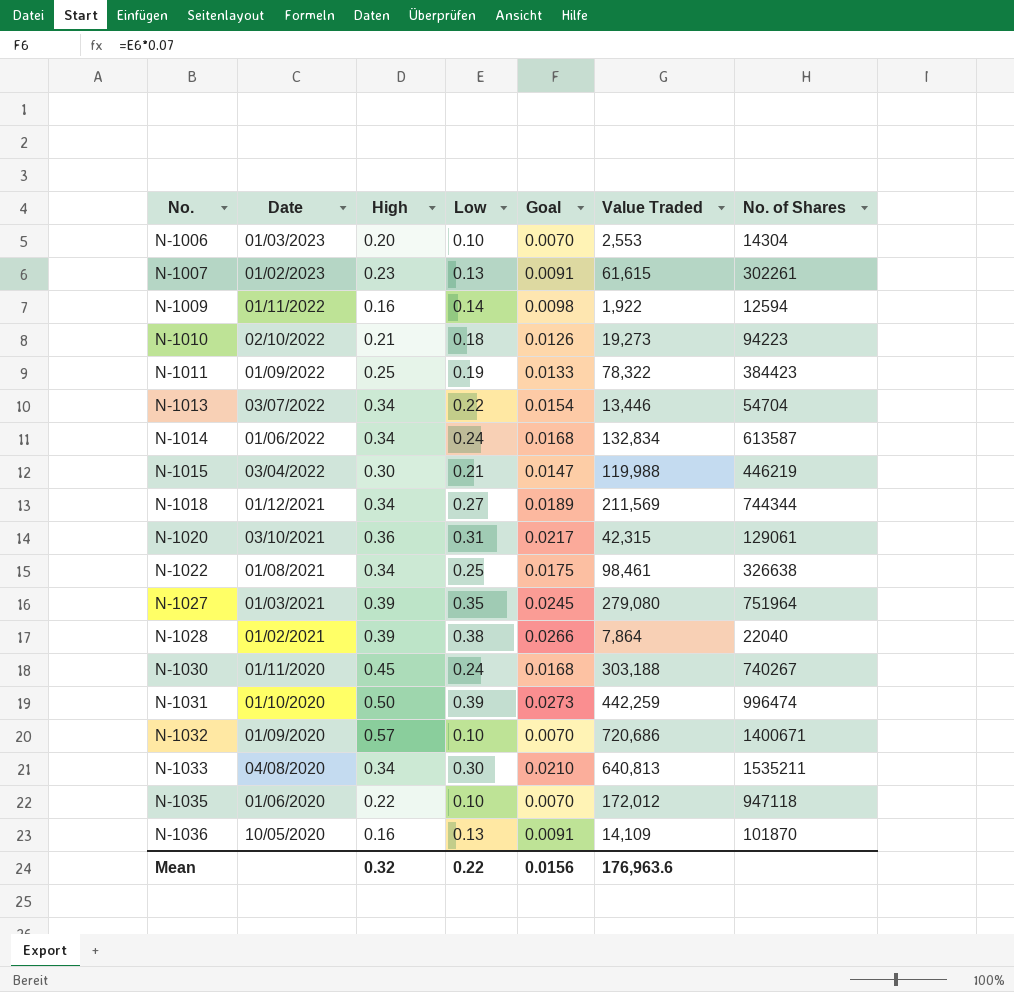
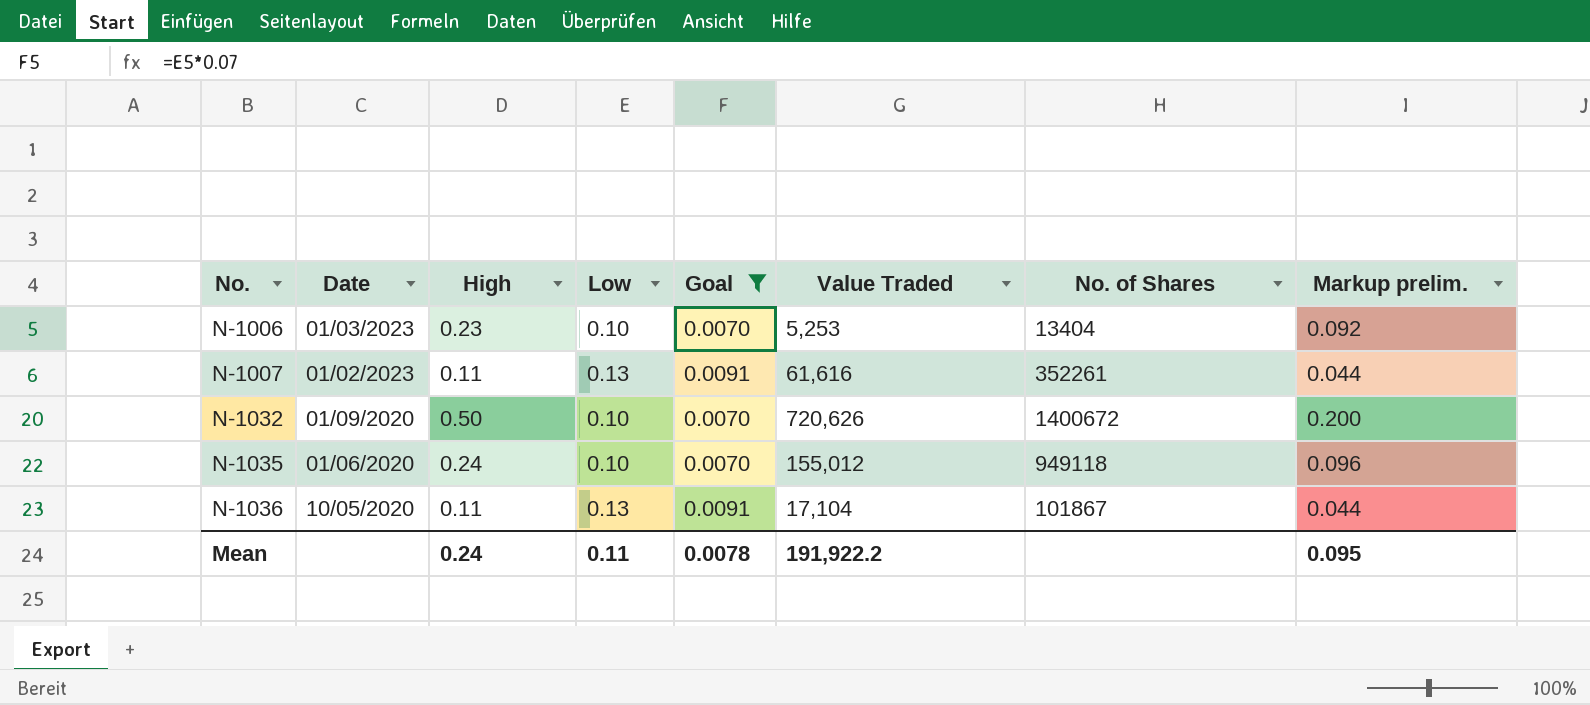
filter: none -> Goal <= 0.0091
column Markup prelim. | formula: none -> [High] * 0.4
N-1006 | High: 0.20 -> 0.23
N-1006 | Value Traded: 2,553 -> 5,253
N-1006 | No. of Shares: 14304 -> 13404
N-1007 | High: 0.23 -> 0.11
N-1007 | Value Traded: 61,615 -> 61,616
N-1007 | No. of Shares: 302261 -> 352261
N-1032 | High: 0.57 -> 0.50
N-1032 | Value Traded: 720,686 -> 720,626
N-1032 | No. of Shares: 1400671 -> 1400672
N-1035 | High: 0.22 -> 0.24
N-1035 | Value Traded: 172,012 -> 155,012
N-1035 | No. of Shares: 947118 -> 949118
N-1036 | High: 0.16 -> 0.11
N-1036 | Value Traded: 14,109 -> 17,104
N-1036 | No. of Shares: 101870 -> 101867
Mean | High: 0.32 -> 0.24
Mean | Low: 0.22 -> 0.11
Mean | Goal: 0.0156 -> 0.0078
Mean | Value Traded: 176,963.6 -> 191,922.2

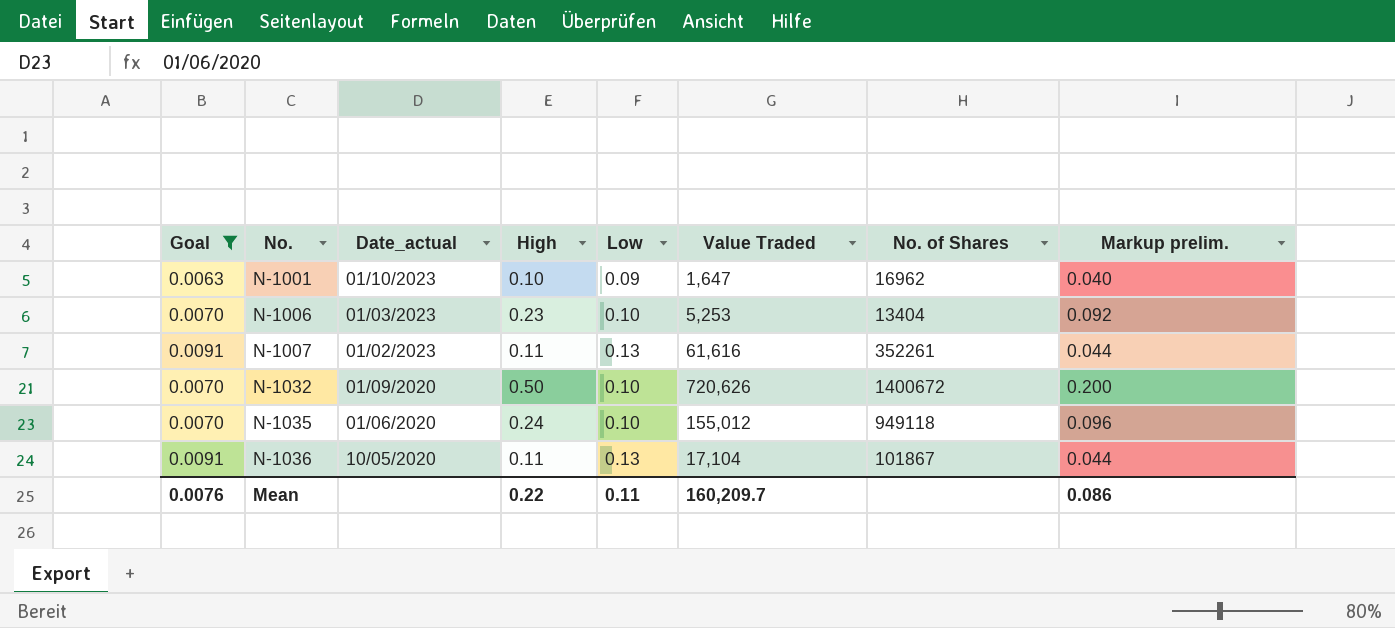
column Goal | position: 5 -> 1
column name: Date -> Date_actual
row N-1001: none -> 0.0063 | 01/10/2023 | 0.10 | 0.09 | 1,647 | 16962 | 0.040
Mean | Goal: 0.0078 -> 0.0076
Mean | High: 0.24 -> 0.22
Mean | Value Traded: 191,922.2 -> 160,209.7
Mean | Markup prelim.: 0.095 -> 0.086

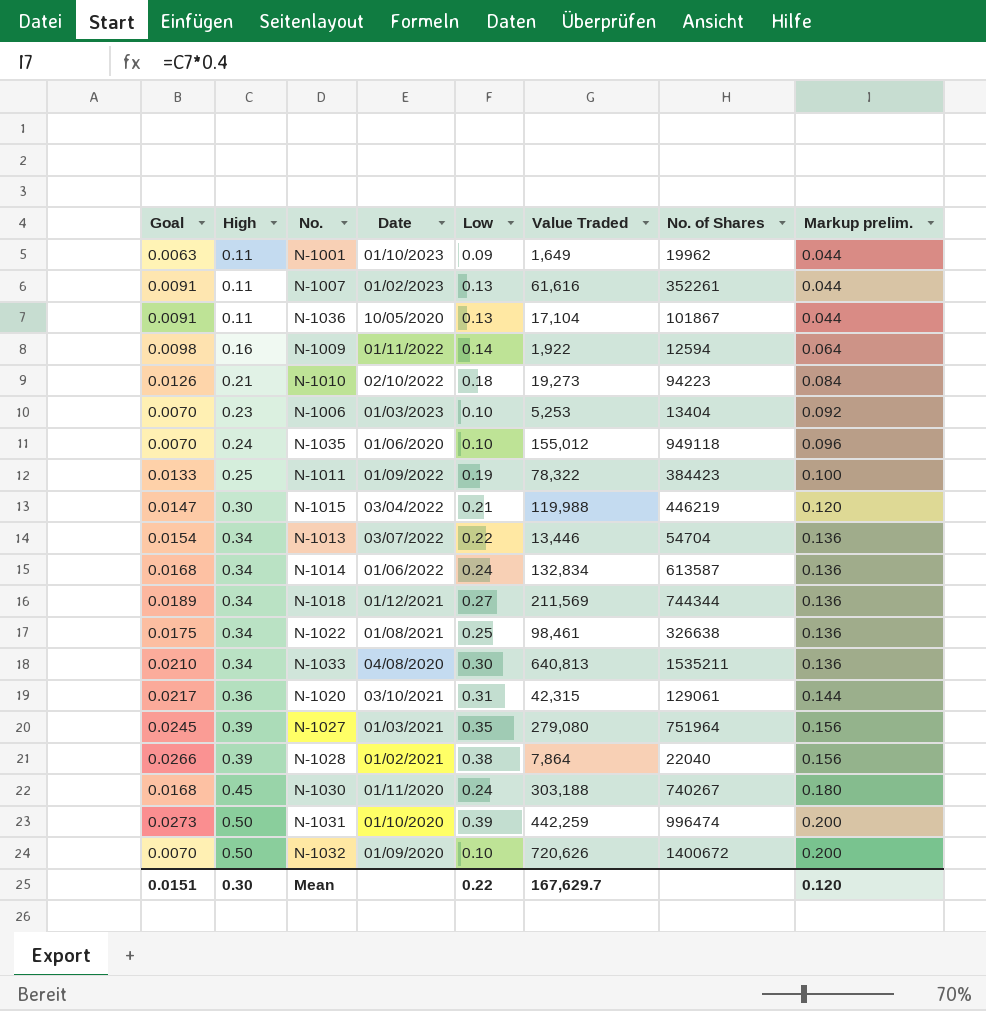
filter: Goal <= 0.0091 -> none
row order: No. ascending -> High ascending
column High | position: 4 -> 2
column name: Date_actual -> Date
N-1001 | High: 0.10 -> 0.11
N-1001 | Value Traded: 1,647 -> 1,649
N-1001 | No. of Shares: 16962 -> 19962
N-1001 | Markup prelim.: 0.040 -> 0.044
Mean | Goal: 0.0076 -> 0.0151
Mean | High: 0.22 -> 0.30
Mean | Low: 0.11 -> 0.22
Mean | Value Traded: 160,209.7 -> 167,629.7
Mean | Markup prelim.: 0.086 -> 0.120

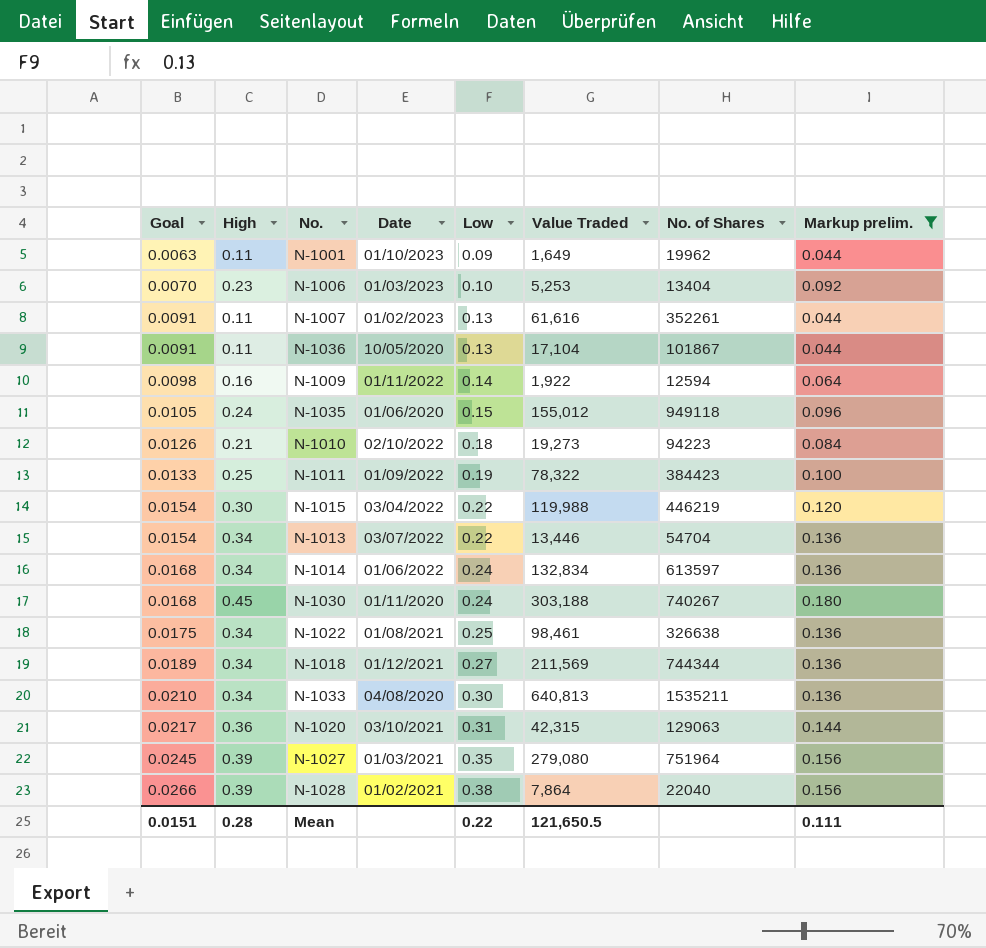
filter: none -> Markup prelim. != 0.200
row order: High ascending -> Goal ascending
N-1035 | Goal: 0.0070 -> 0.0105
N-1035 | Low: 0.10 -> 0.15
N-1015 | Goal: 0.0147 -> 0.0154
N-1015 | Low: 0.21 -> 0.22
N-1014 | No. of Shares: 613587 -> 613597
N-1020 | No. of Shares: 129061 -> 129063
Mean | High: 0.30 -> 0.28
Mean | Value Traded: 167,629.7 -> 121,650.5
Mean | Markup prelim.: 0.120 -> 0.111

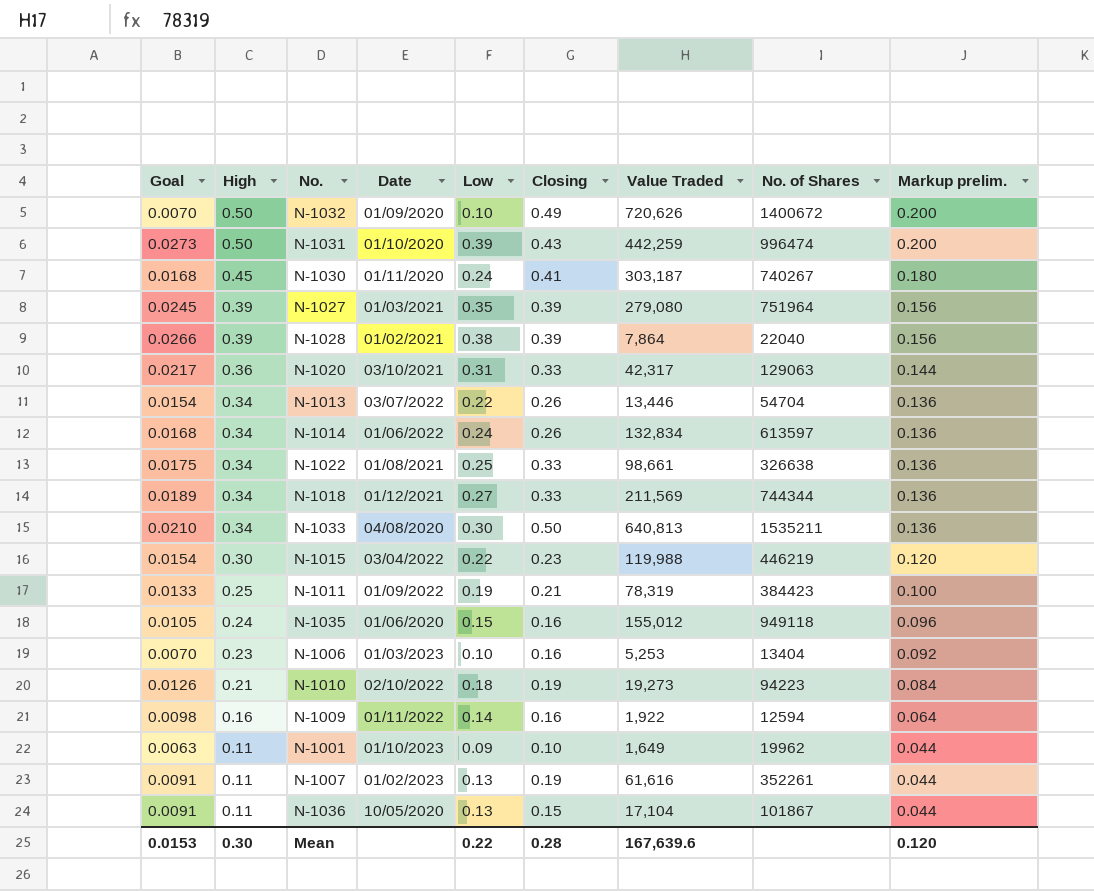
filter: Markup prelim. != 0.200 -> none
row order: Goal ascending -> High descending
column Closing | position: none -> 6
N-1030 | Value Traded: 303,188 -> 303,187
N-1020 | Value Traded: 42,315 -> 42,317
N-1022 | Value Traded: 98,461 -> 98,661
N-1011 | Value Traded: 78,322 -> 78,319
Mean | Goal: 0.0151 -> 0.0153
Mean | High: 0.28 -> 0.30
Mean | Value Traded: 121,650.5 -> 167,639.6
Mean | Markup prelim.: 0.111 -> 0.120

